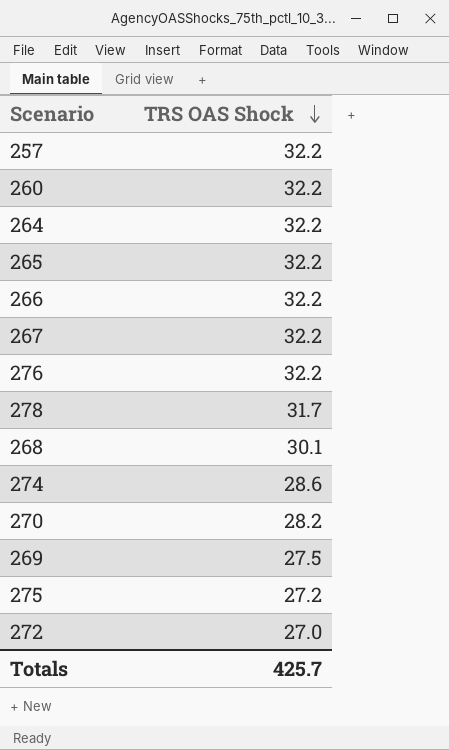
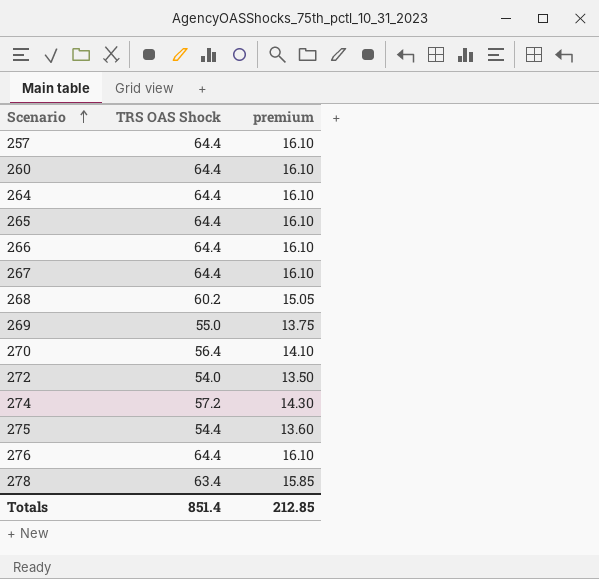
row order: TRS OAS Shock descending -> Scenario ascending
column premium | formula: none -> [TRS OAS Shock] * 0.25
257 | TRS OAS Shock: 32.2 -> 64.4
260 | TRS OAS Shock: 32.2 -> 64.4
264 | TRS OAS Shock: 32.2 -> 64.4
265 | TRS OAS Shock: 32.2 -> 64.4
266 | TRS OAS Shock: 32.2 -> 64.4
267 | TRS OAS Shock: 32.2 -> 64.4
268 | TRS OAS Shock: 30.1 -> 60.2
269 | TRS OAS Shock: 27.5 -> 55.0
270 | TRS OAS Shock: 28.2 -> 56.4
272 | TRS OAS Shock: 27.0 -> 54.0
274 | TRS OAS Shock: 28.6 -> 57.2
275 | TRS OAS Shock: 27.2 -> 54.4
276 | TRS OAS Shock: 32.2 -> 64.4
278 | TRS OAS Shock: 31.7 -> 63.4
Totals | TRS OAS Shock: 425.7 -> 851.4

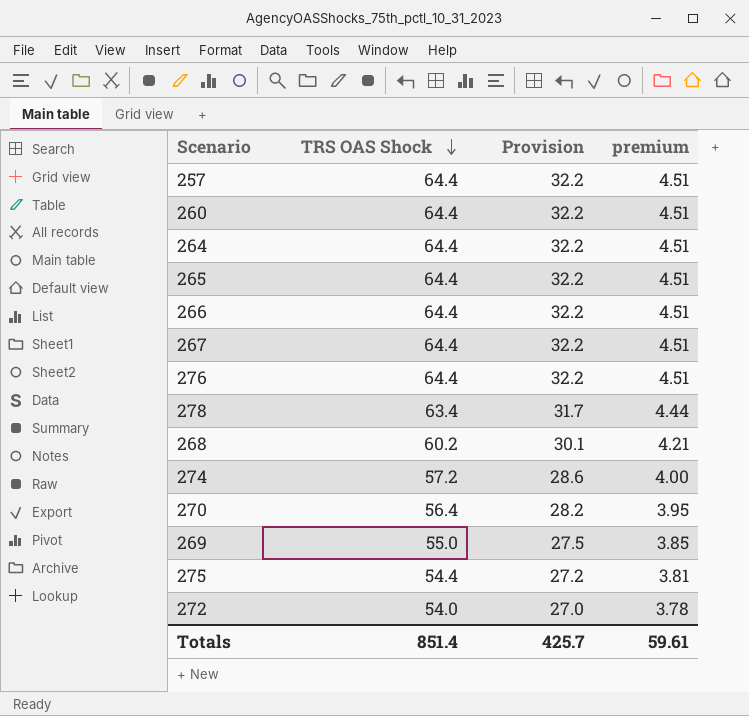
row order: Scenario ascending -> TRS OAS Shock descending
column Provision | formula: none -> [TRS OAS Shock] * 0.5
column premium | formula: [TRS OAS Shock] * 0.25 -> [TRS OAS Shock] * 0.07
Totals | premium: 212.85 -> 59.61

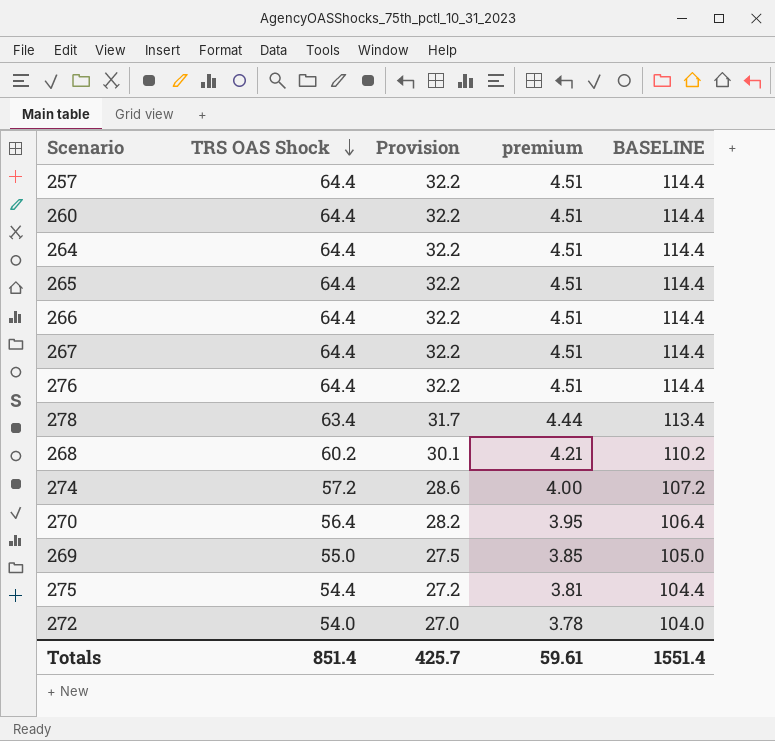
column BASELINE | formula: none -> [TRS OAS Shock] + 50

